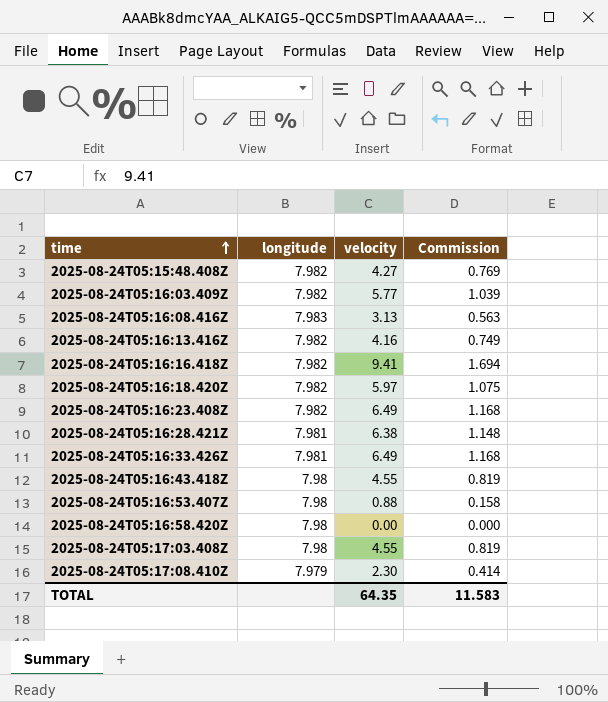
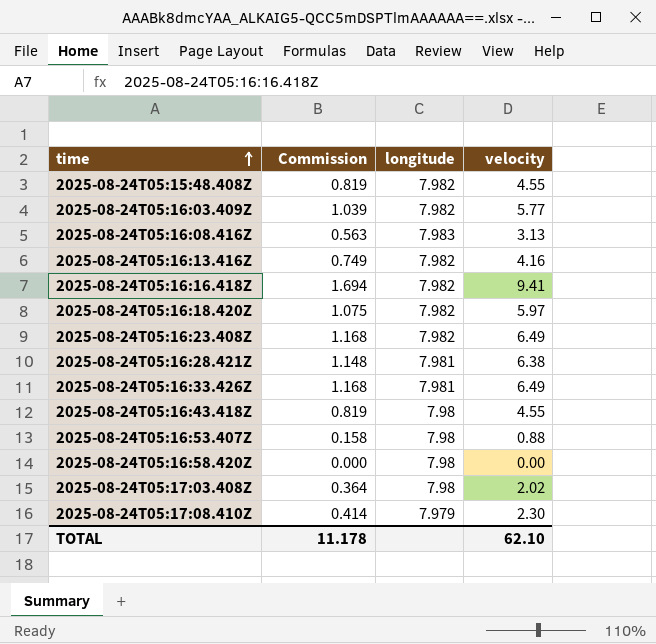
column Commission | position: 4 -> 2
2025-08-24T05:15:48.408Z | Commission: 0.769 -> 0.819
2025-08-24T05:15:48.408Z | velocity: 4.27 -> 4.55
2025-08-24T05:17:03.408Z | Commission: 0.819 -> 0.364
2025-08-24T05:17:03.408Z | velocity: 4.55 -> 2.02
TOTAL | Commission: 11.583 -> 11.178
TOTAL | velocity: 64.35 -> 62.10

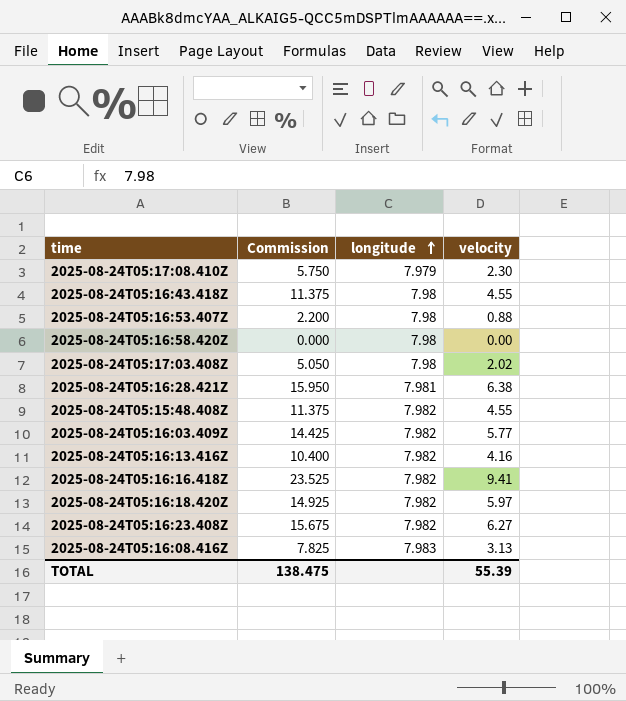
row order: time ascending -> longitude ascending
column Commission | formula: [velocity] * 0.18 -> [velocity] * 2.5
row 2025-08-24T05:16:33.426Z: 1.168 | 7.981 | 6.49 -> none
2025-08-24T05:16:23.408Z | velocity: 6.49 -> 6.27
TOTAL | Commission: 11.178 -> 138.475
TOTAL | velocity: 62.10 -> 55.39

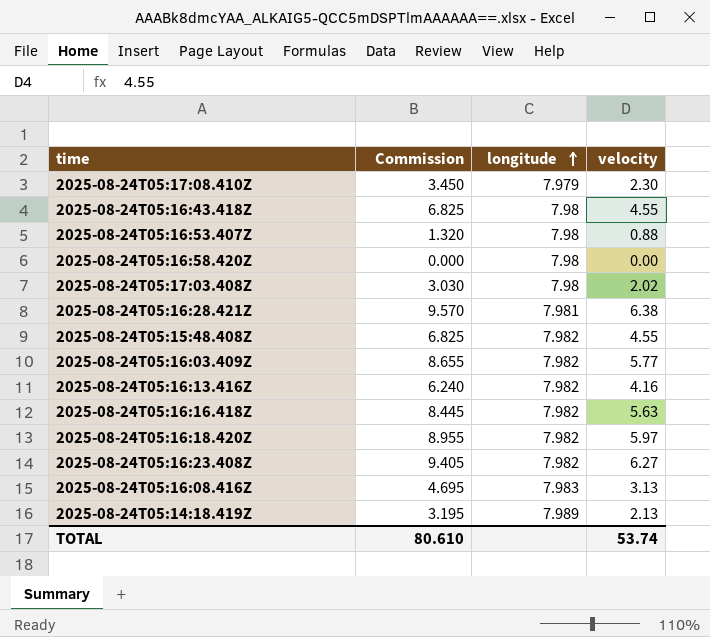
column Commission | formula: [velocity] * 2.5 -> [velocity] * 1.5
2025-08-24T05:16:16.418Z | velocity: 9.41 -> 5.63
row 2025-08-24T05:14:18.419Z: none -> 3.195 | 7.989 | 2.13
TOTAL | Commission: 138.475 -> 80.610
TOTAL | velocity: 55.39 -> 53.74

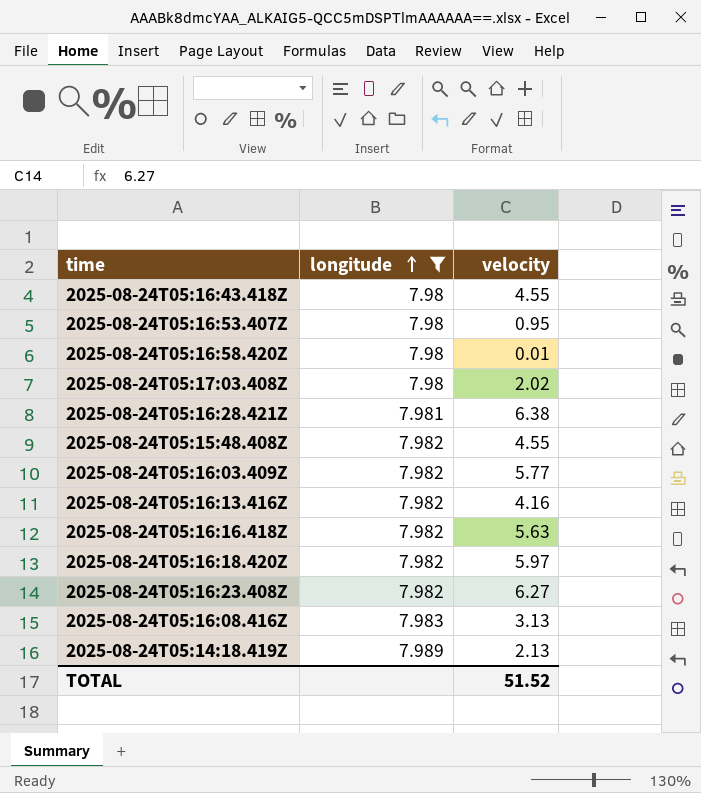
filter: none -> longitude != 7.979
column Commission | formula: [velocity] * 1.5 -> none
2025-08-24T05:16:53.407Z | velocity: 0.88 -> 0.95
2025-08-24T05:16:58.420Z | velocity: 0.00 -> 0.01
TOTAL | velocity: 53.74 -> 51.52

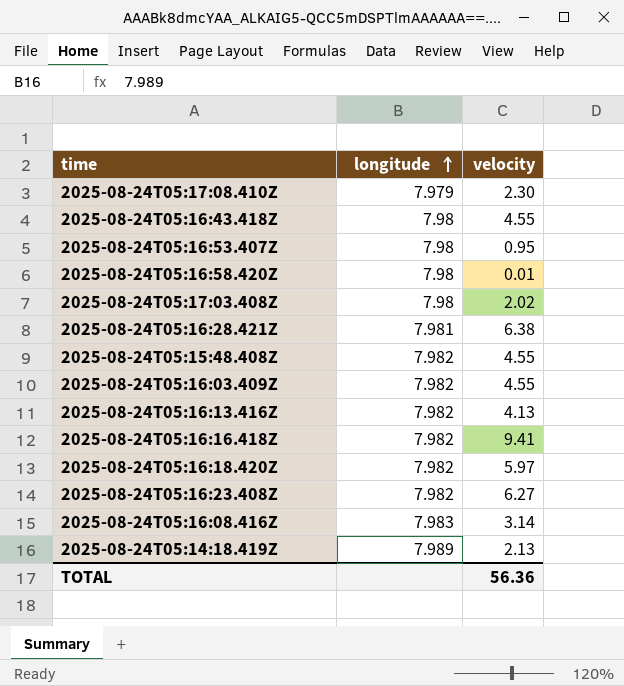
filter: longitude != 7.979 -> none
2025-08-24T05:16:03.409Z | velocity: 5.77 -> 4.55
2025-08-24T05:16:13.416Z | velocity: 4.16 -> 4.13
2025-08-24T05:16:16.418Z | velocity: 5.63 -> 9.41
2025-08-24T05:16:08.416Z | velocity: 3.13 -> 3.14
TOTAL | velocity: 51.52 -> 56.36

